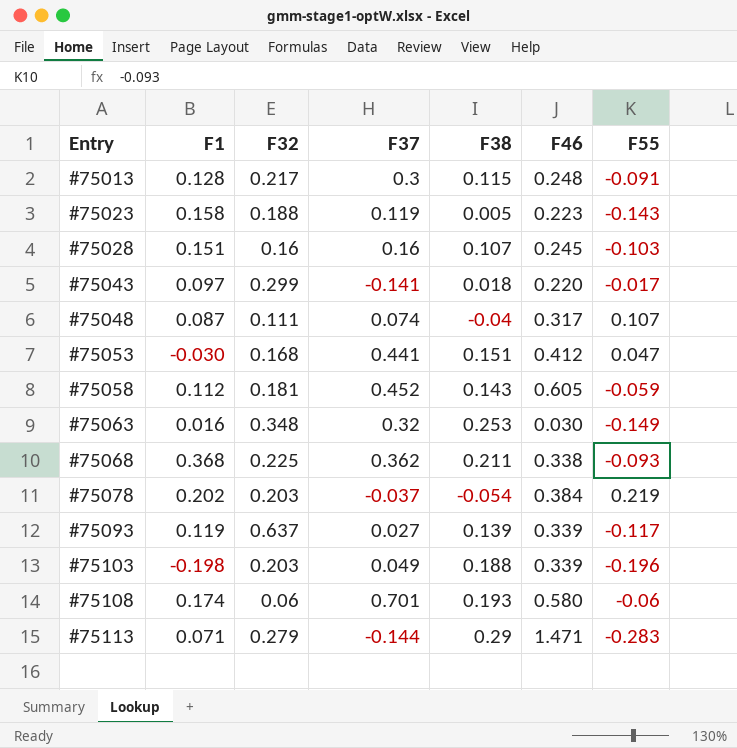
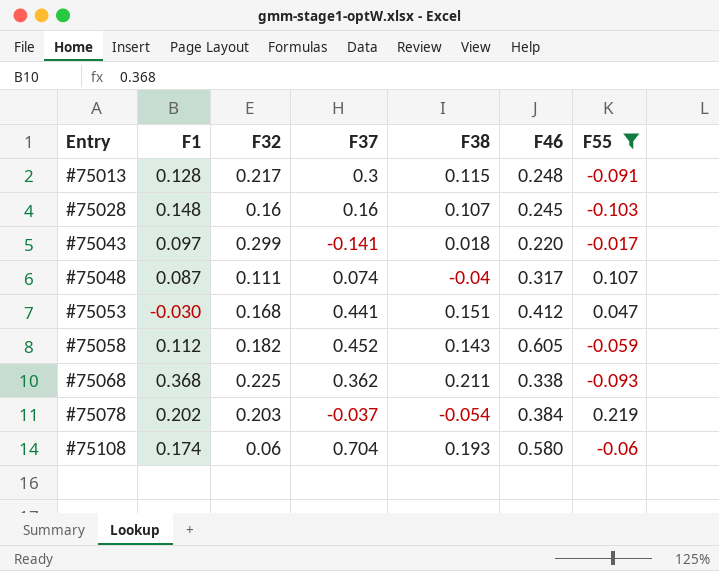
filter: none -> F55 >= -0.103
#75028 | F1: 0.151 -> 0.148
#75058 | F32: 0.181 -> 0.182
#75108 | F37: 0.701 -> 0.704

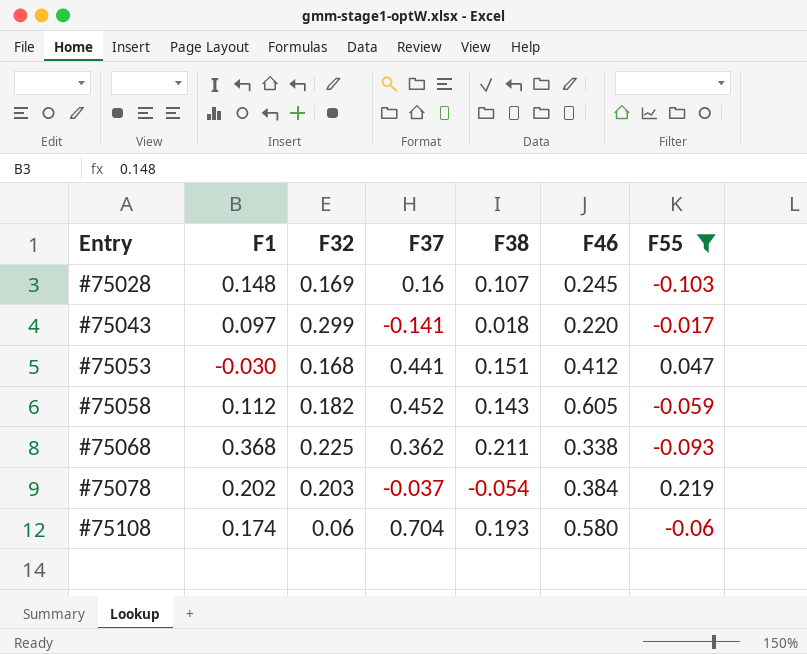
row #75013: 0.128 | 0.217 | 0.3 | 0.115 | 0.248 | -0.091 -> none
row #75048: 0.087 | 0.111 | 0.074 | -0.04 | 0.317 | 0.107 -> none
#75028 | F32: 0.16 -> 0.169

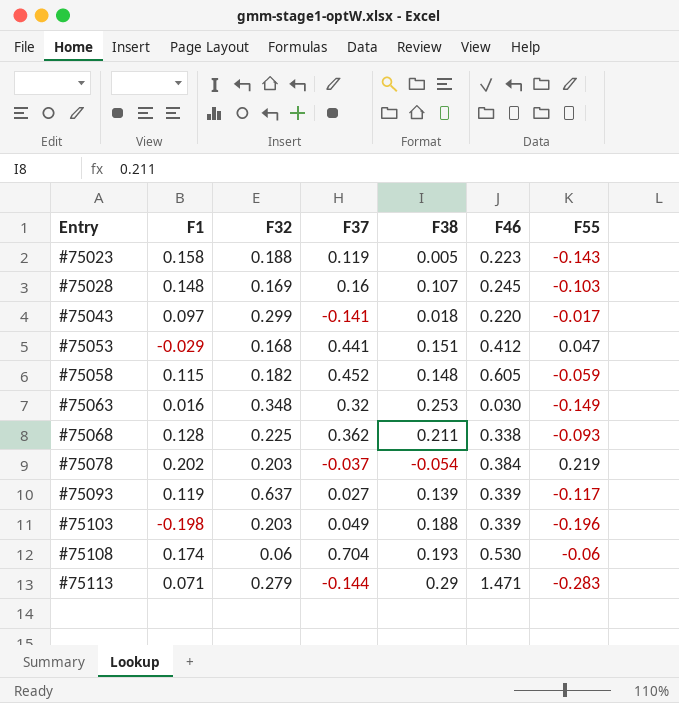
filter: F55 >= -0.103 -> none
#75053 | F1: -0.030 -> -0.029
#75058 | F1: 0.112 -> 0.115
#75058 | F38: 0.143 -> 0.148
#75068 | F1: 0.368 -> 0.128
#75108 | F46: 0.580 -> 0.530

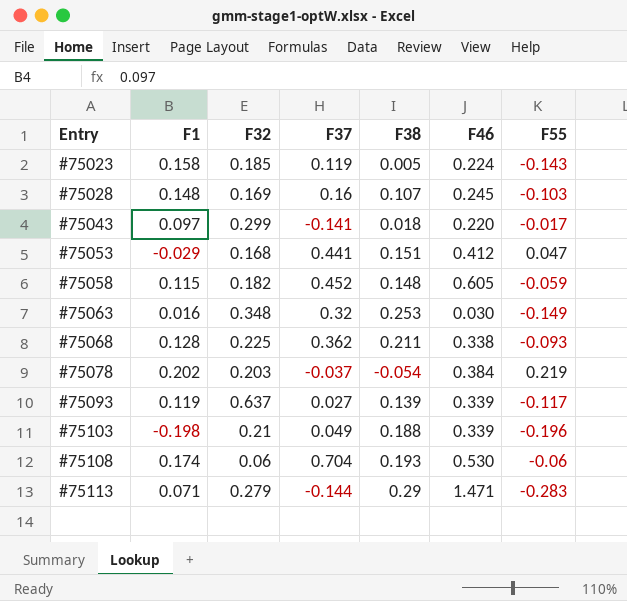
#75023 | F32: 0.188 -> 0.185
#75023 | F46: 0.223 -> 0.224
#75103 | F32: 0.203 -> 0.21

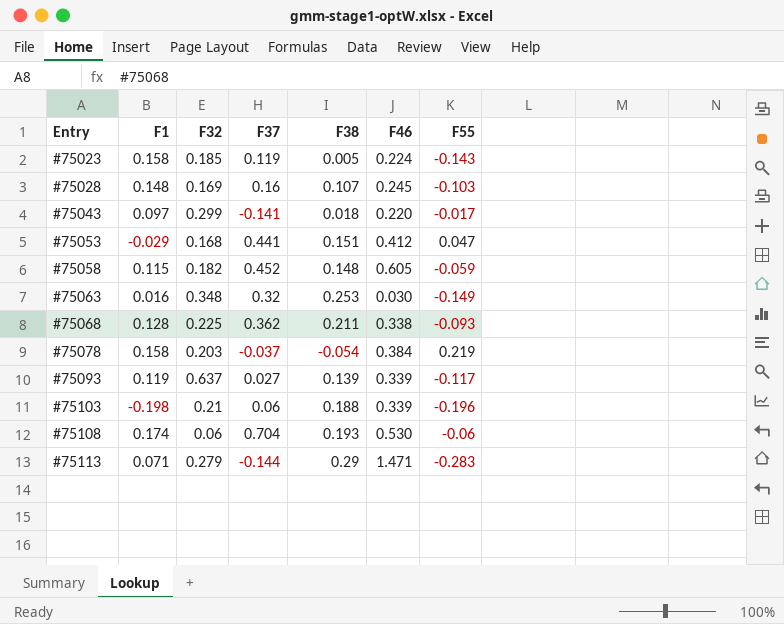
#75078 | F1: 0.202 -> 0.158
#75103 | F37: 0.049 -> 0.06

